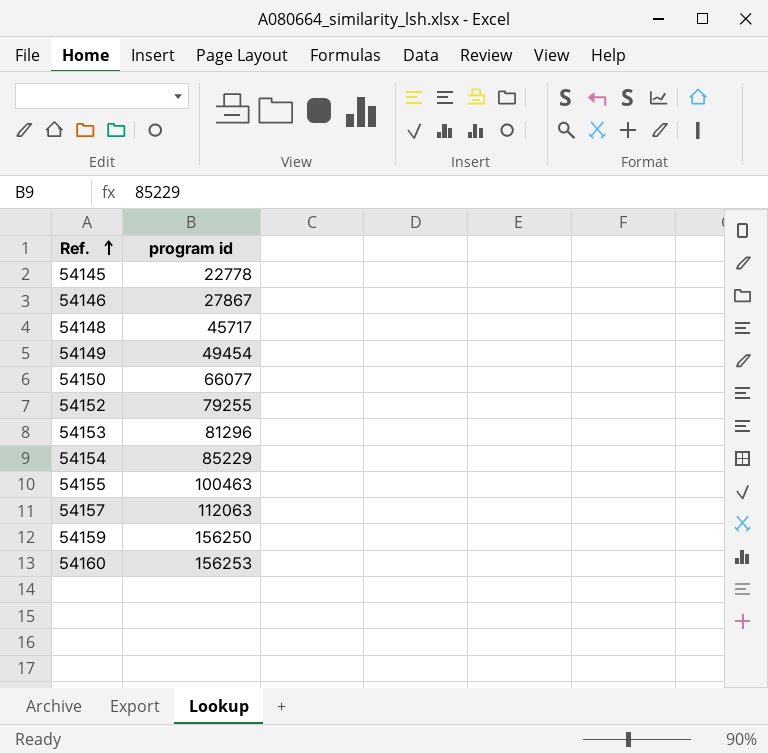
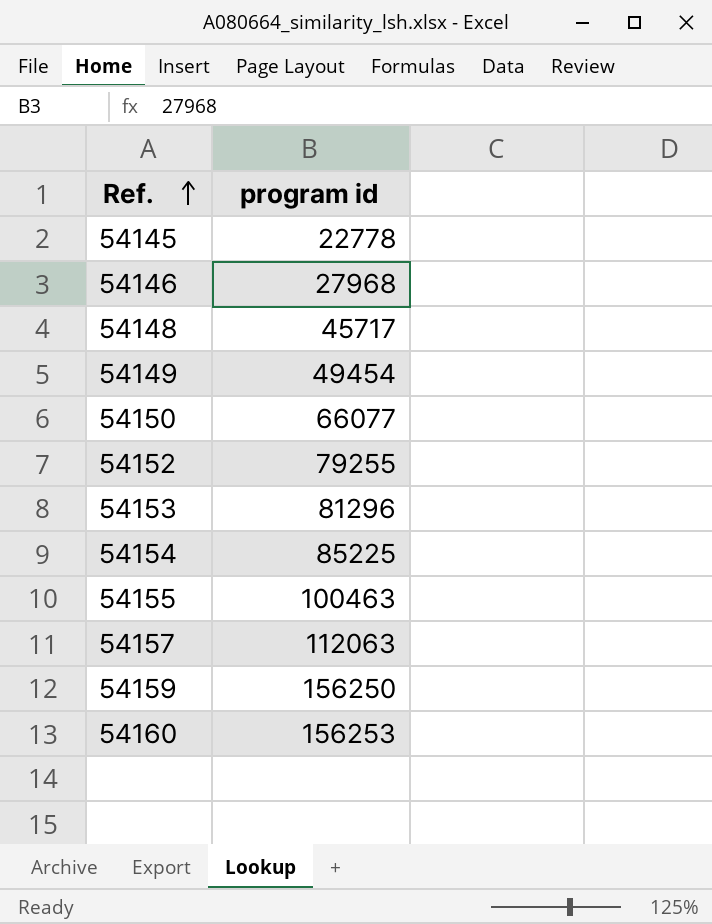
54146 | program id: 27867 -> 27968
54154 | program id: 85229 -> 85225

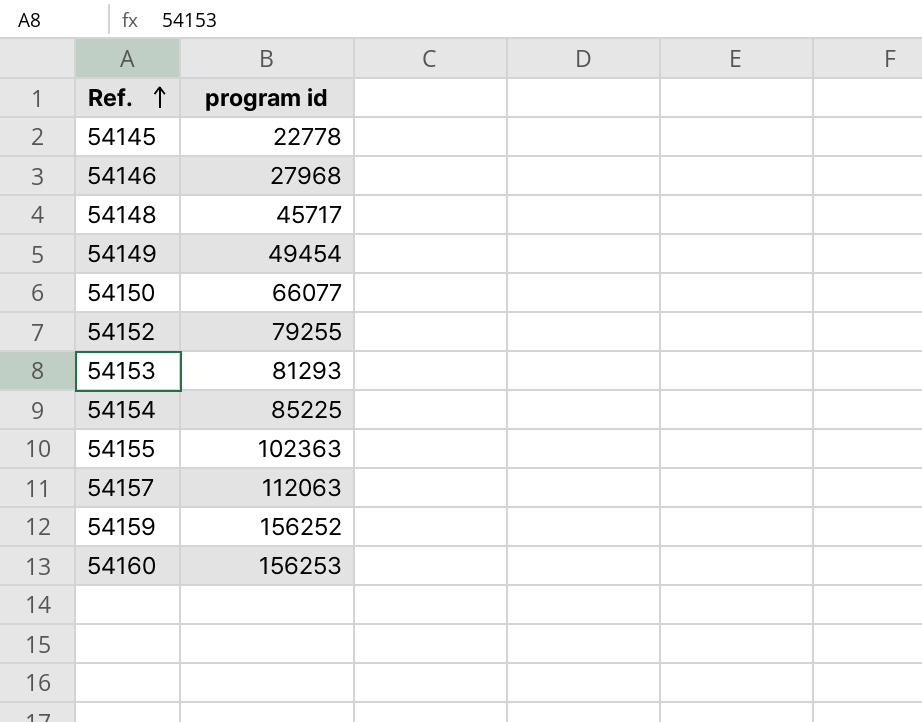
54153 | program id: 81296 -> 81293
54155 | program id: 100463 -> 102363
54159 | program id: 156250 -> 156252

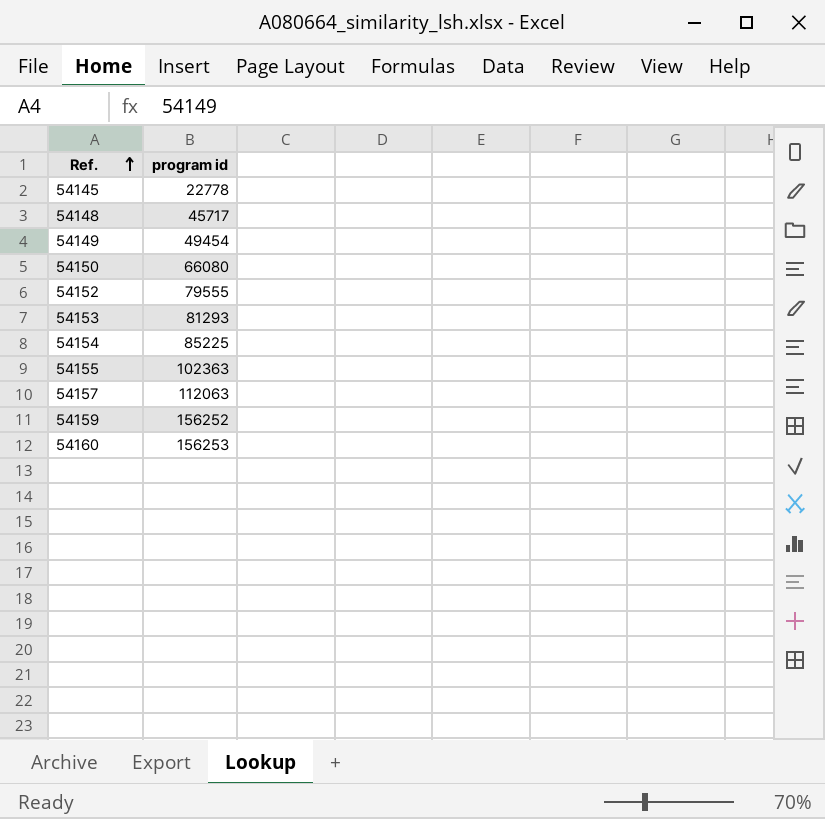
row 54146: 27968 -> none
54150 | program id: 66077 -> 66080
54152 | program id: 79255 -> 79555

